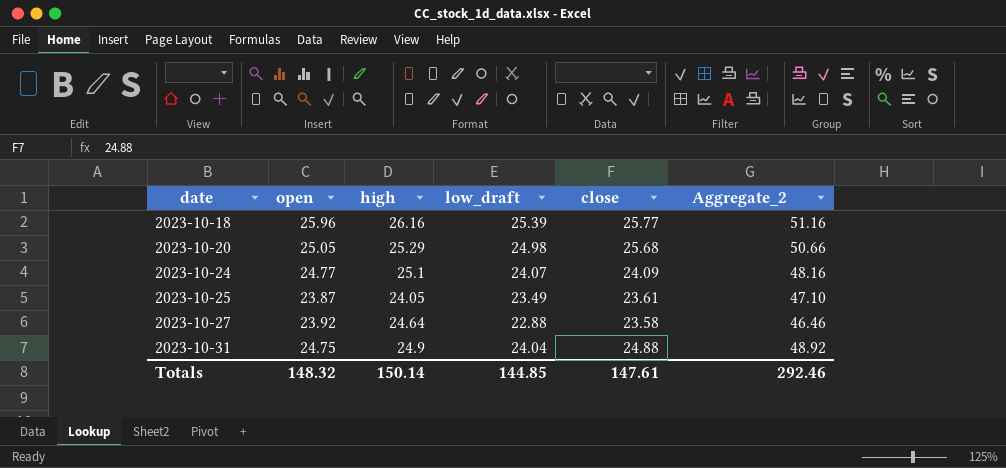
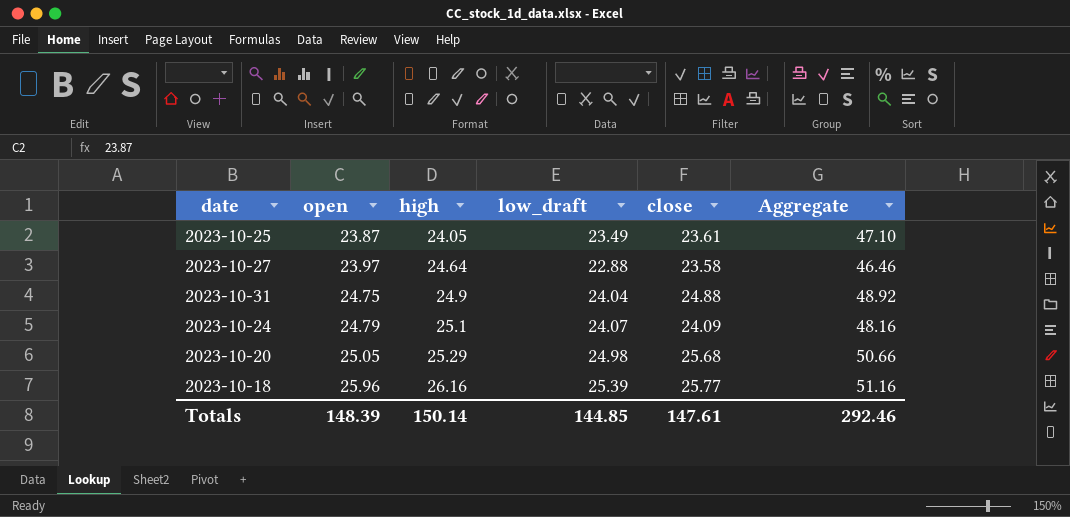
row order: date ascending -> open ascending
column name: Aggregate_2 -> Aggregate
2023-10-27 | open: 23.92 -> 23.97
2023-10-24 | open: 24.77 -> 24.79
Totals | open: 148.32 -> 148.39

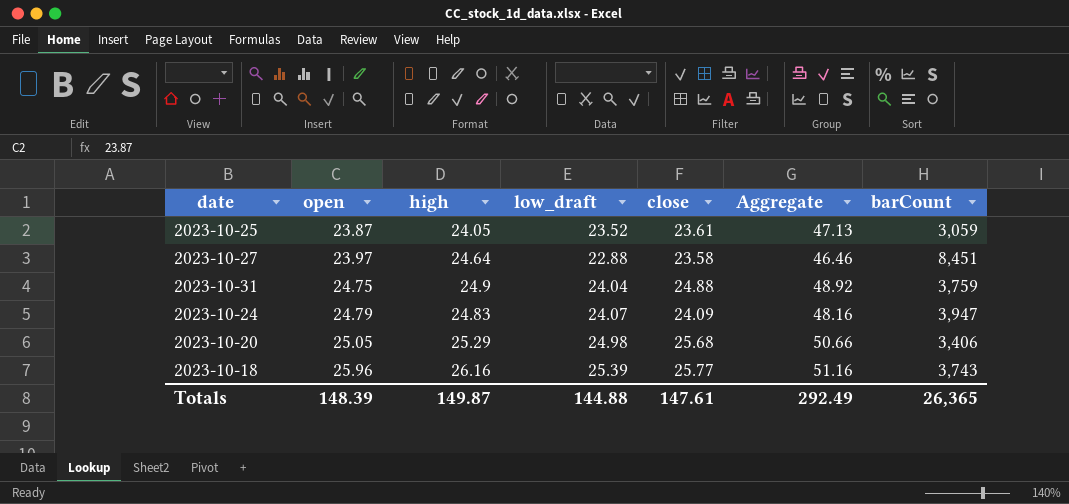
column barCount | position: none -> 7
2023-10-25 | low_draft: 23.49 -> 23.52
2023-10-25 | Aggregate: 47.10 -> 47.13
2023-10-24 | high: 25.1 -> 24.83
Totals | high: 150.14 -> 149.87
Totals | low_draft: 144.85 -> 144.88
Totals | Aggregate: 292.46 -> 292.49

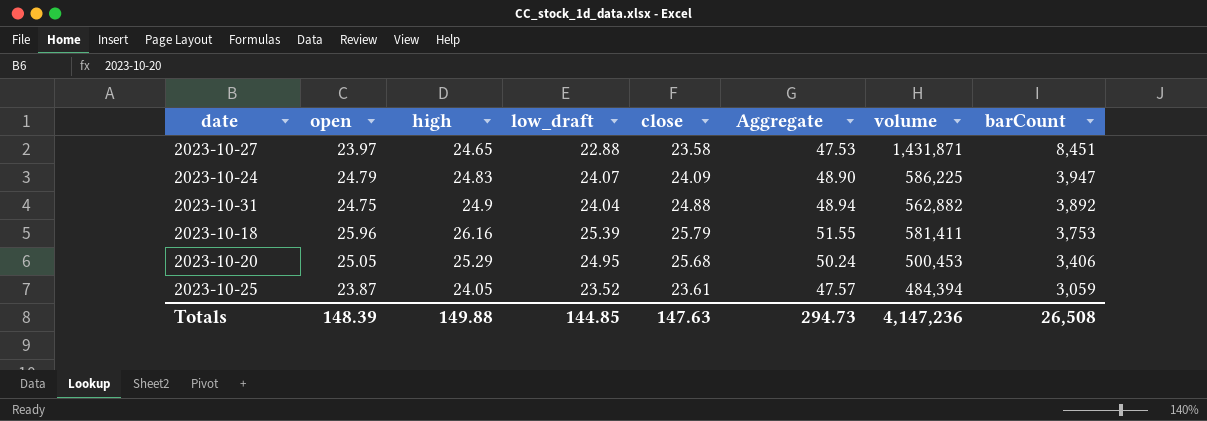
row order: open ascending -> barCount descending
column Aggregate | formula: [low_draft] + [close] -> [high] + [low_draft]
column volume | position: none -> 7
2023-10-27 | high: 24.64 -> 24.65
2023-10-31 | barCount: 3,759 -> 3,892
2023-10-18 | close: 25.77 -> 25.79
2023-10-18 | barCount: 3,743 -> 3,753
2023-10-20 | low_draft: 24.98 -> 24.95
Totals | high: 149.87 -> 149.88
Totals | low_draft: 144.88 -> 144.85
Totals | close: 147.61 -> 147.63
Totals | Aggregate: 292.49 -> 294.73
Totals | barCount: 26,365 -> 26,508

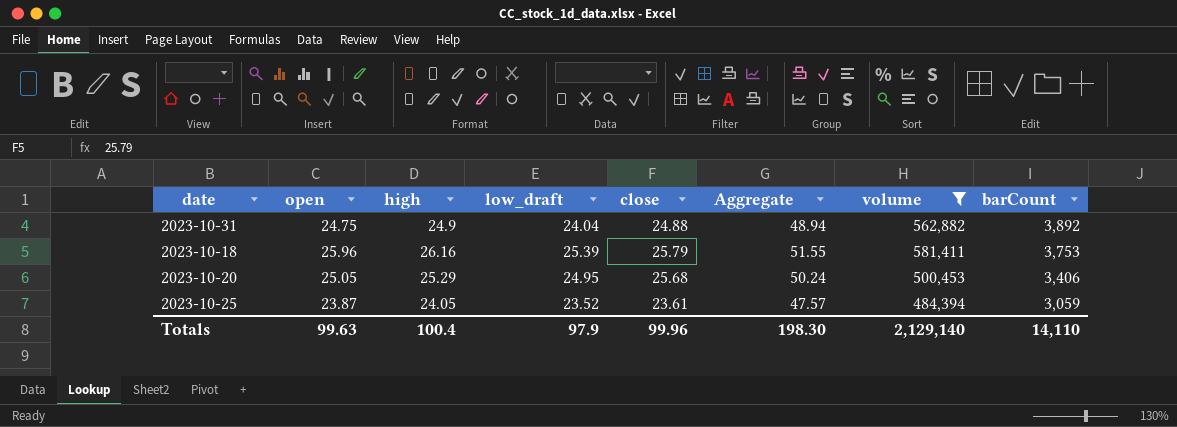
filter: none -> volume <= 581,411
Totals | open: 148.39 -> 99.63
Totals | high: 149.88 -> 100.4
Totals | low_draft: 144.85 -> 97.9
Totals | close: 147.63 -> 99.96
Totals | Aggregate: 294.73 -> 198.30
Totals | volume: 4,147,236 -> 2,129,140
Totals | barCount: 26,508 -> 14,110

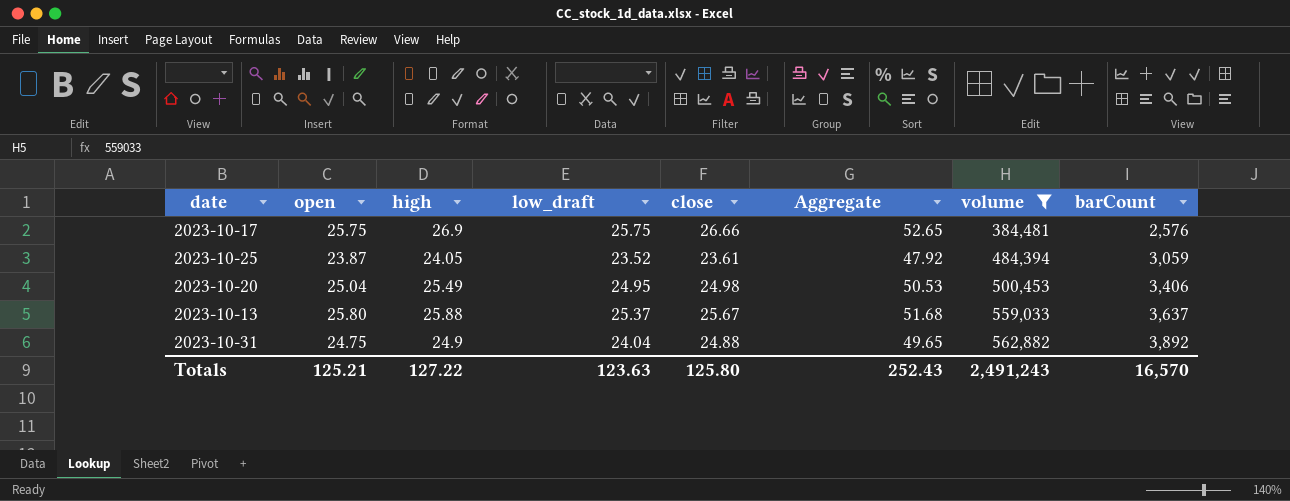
row order: barCount descending -> volume ascending
column Aggregate | formula: [high] + [low_draft] -> [open] + [high]
row 2023-10-18: 25.96 | 26.16 | 25.39 | 25.79 | 51.55 | 581,411 | 3,753 -> none
row 2023-10-17: none -> 25.75 | 26.9 | 25.75 | 26.66 | 52.65 | 384,481 | 2,576
2023-10-20 | open: 25.05 -> 25.04
2023-10-20 | high: 25.29 -> 25.49
2023-10-20 | close: 25.68 -> 24.98
row 2023-10-13: none -> 25.80 | 25.88 | 25.37 | 25.67 | 51.68 | 559,033 | 3,637
Totals | open: 99.63 -> 125.21
Totals | high: 100.4 -> 127.22
Totals | low_draft: 97.9 -> 123.63
Totals | close: 99.96 -> 125.80
Totals | Aggregate: 198.30 -> 252.43
Totals | volume: 2,129,140 -> 2,491,243
Totals | barCount: 14,110 -> 16,570

